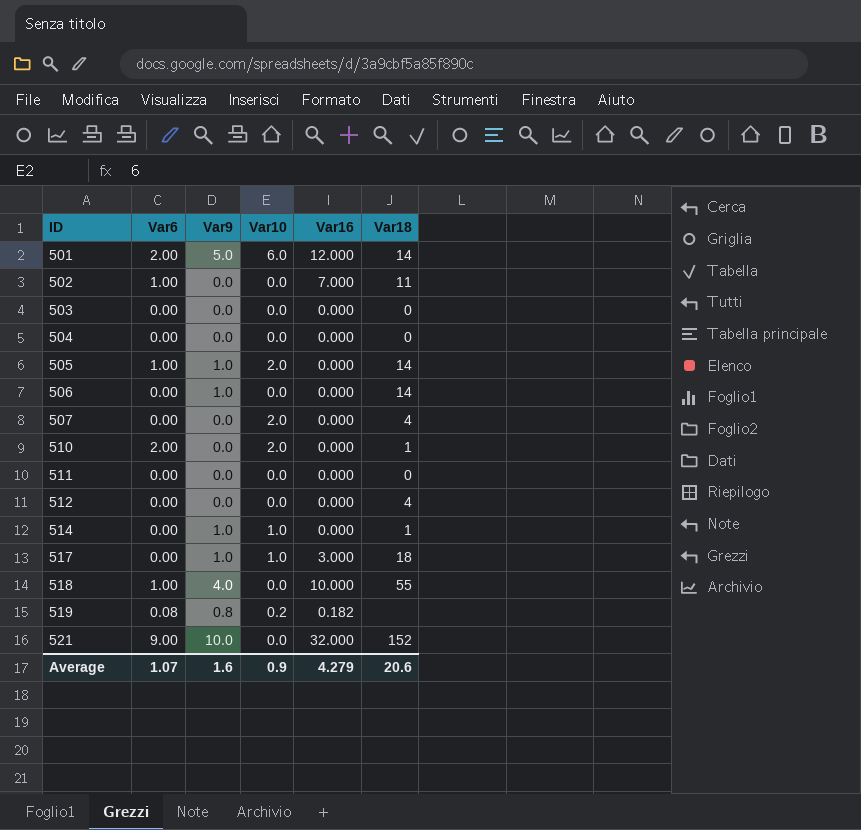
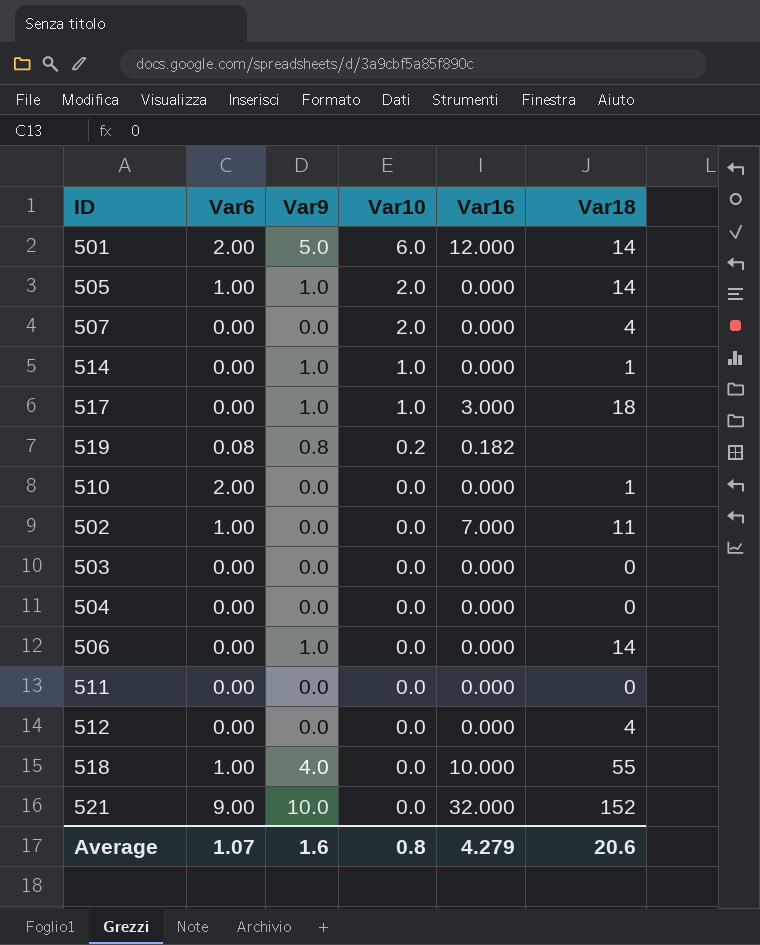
row order: ID ascending -> Var10 descending
510 | Var10: 2.0 -> 0.0
Average | Var10: 0.9 -> 0.8

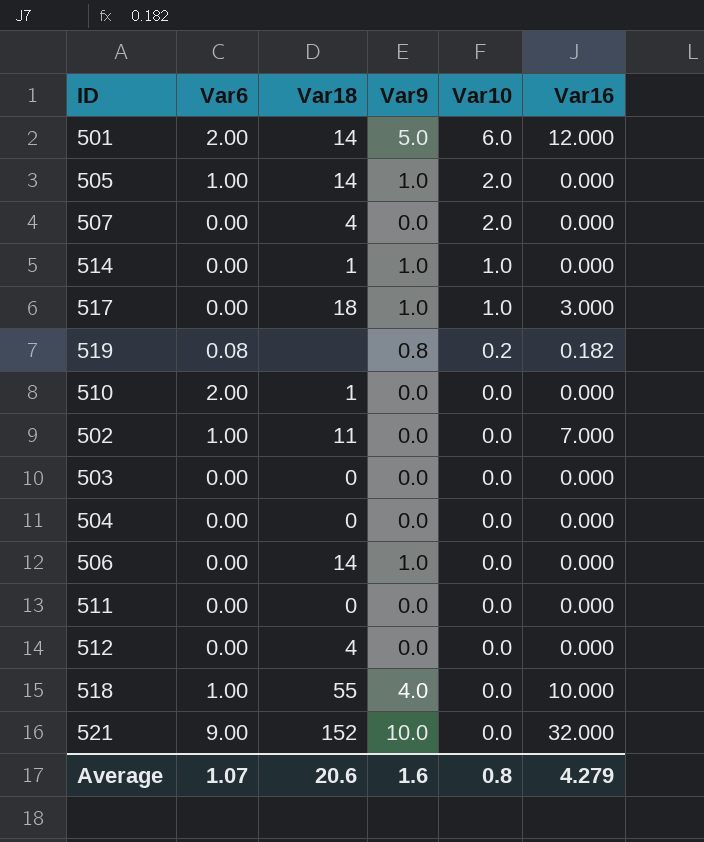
column Var18 | position: 6 -> 3

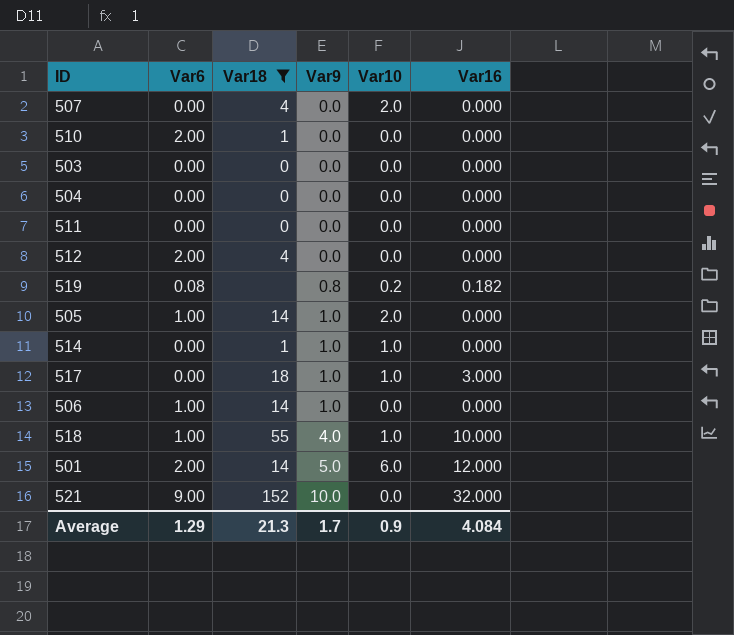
filter: none -> Var18 != 11
row order: Var10 descending -> Var9 ascending
512 | Var6: 0.00 -> 2.00
506 | Var6: 0.00 -> 1.00
518 | Var10: 0.0 -> 1.0
Average | Var6: 1.07 -> 1.29
Average | Var18: 20.6 -> 21.3
Average | Var9: 1.6 -> 1.7
Average | Var10: 0.8 -> 0.9
Average | Var16: 4.279 -> 4.084

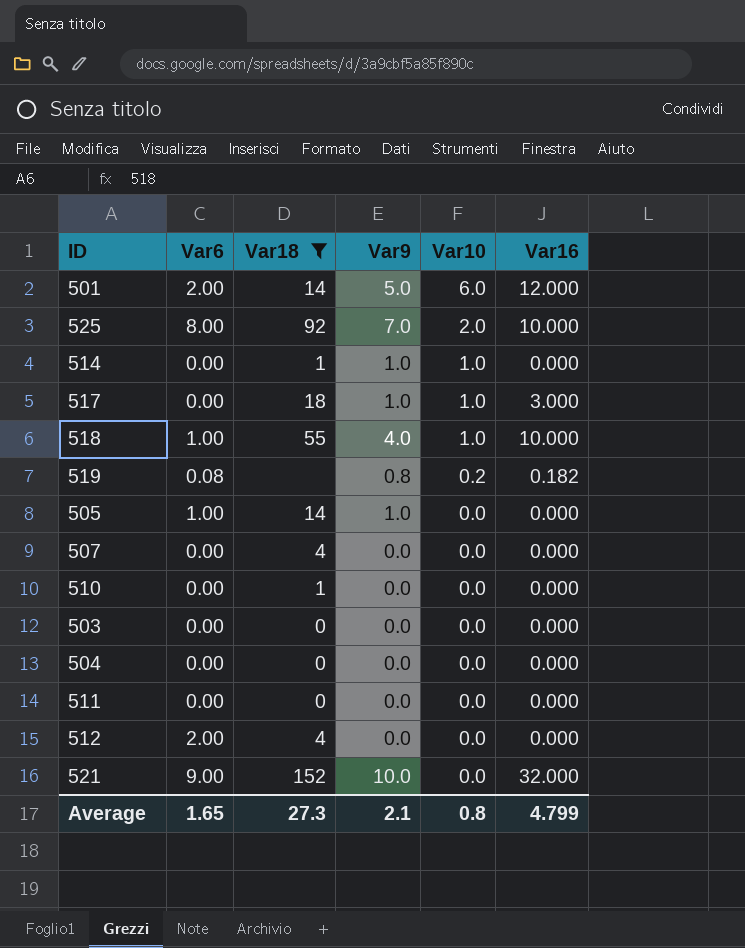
row order: Var9 ascending -> Var10 descending
row 506: 1.00 | 14 | 1.0 | 0.0 | 0.000 -> none
row 525: none -> 8.00 | 92 | 7.0 | 2.0 | 10.000
505 | Var10: 2.0 -> 0.0
507 | Var10: 2.0 -> 0.0
510 | Var6: 2.00 -> 0.00
Average | Var6: 1.29 -> 1.65
Average | Var18: 21.3 -> 27.3
Average | Var9: 1.7 -> 2.1
Average | Var10: 0.9 -> 0.8
Average | Var16: 4.084 -> 4.799

